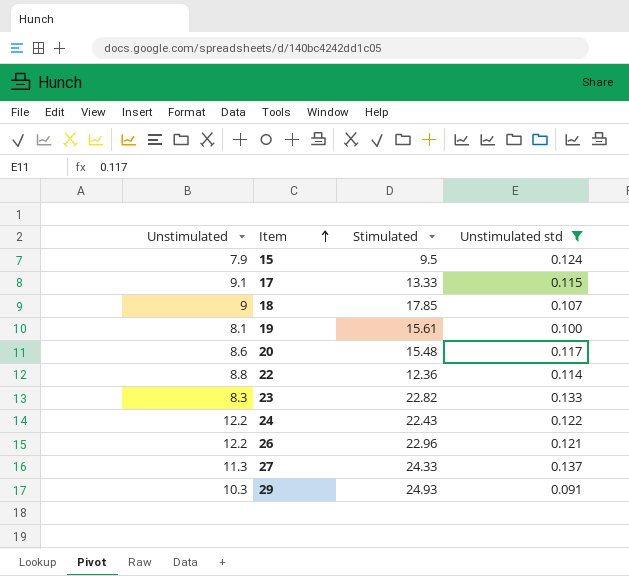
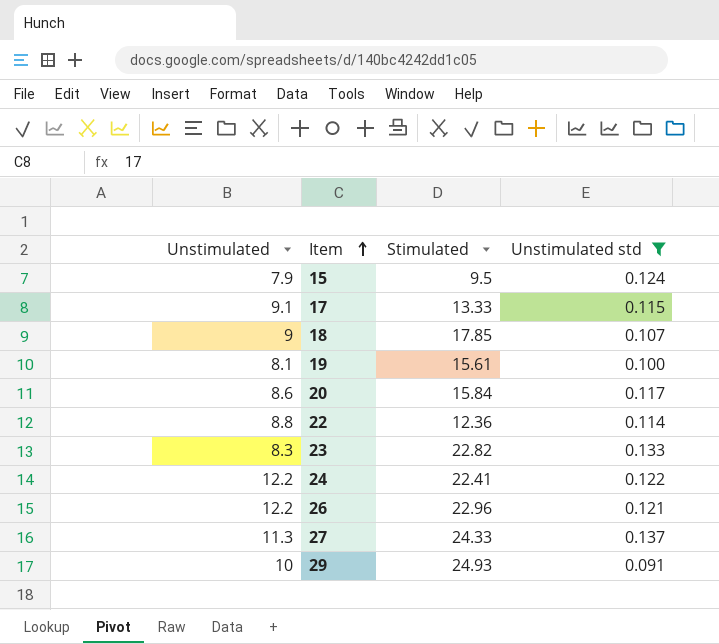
20 | Stimulated: 15.48 -> 15.84
24 | Stimulated: 22.43 -> 22.41
29 | Unstimulated: 10.3 -> 10

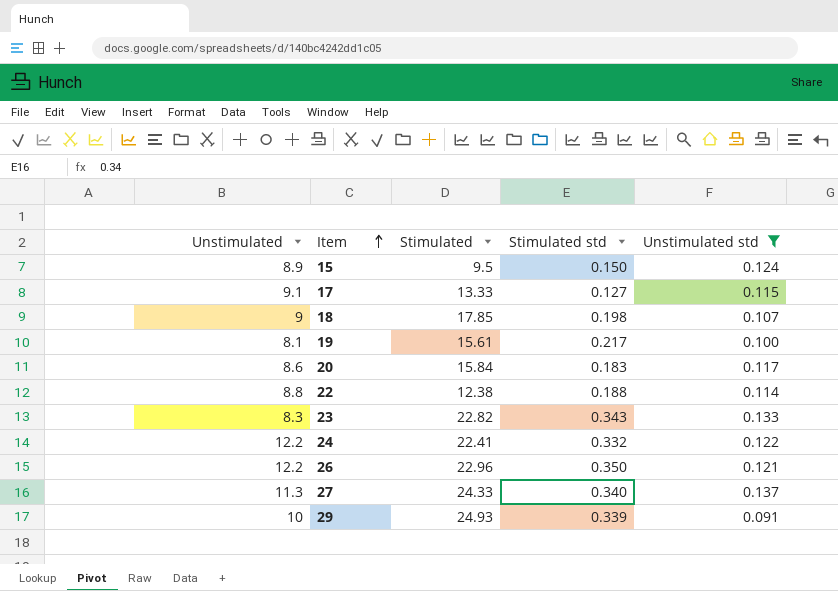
column Stimulated std | position: none -> 4
15 | Unstimulated: 7.9 -> 8.9
22 | Stimulated: 12.36 -> 12.38

